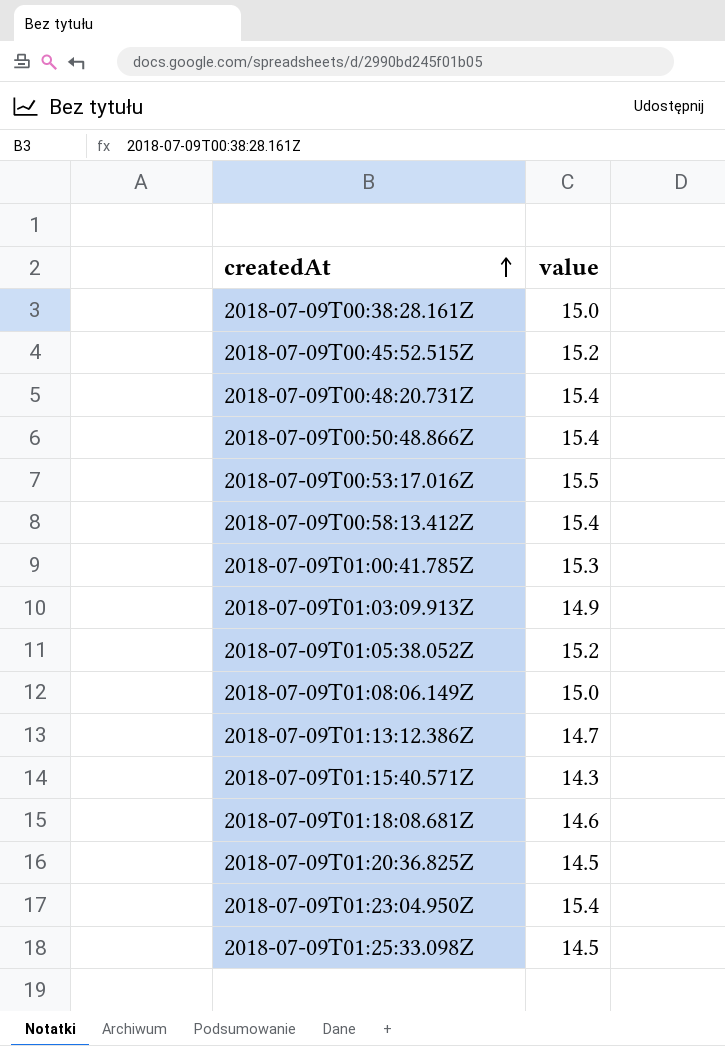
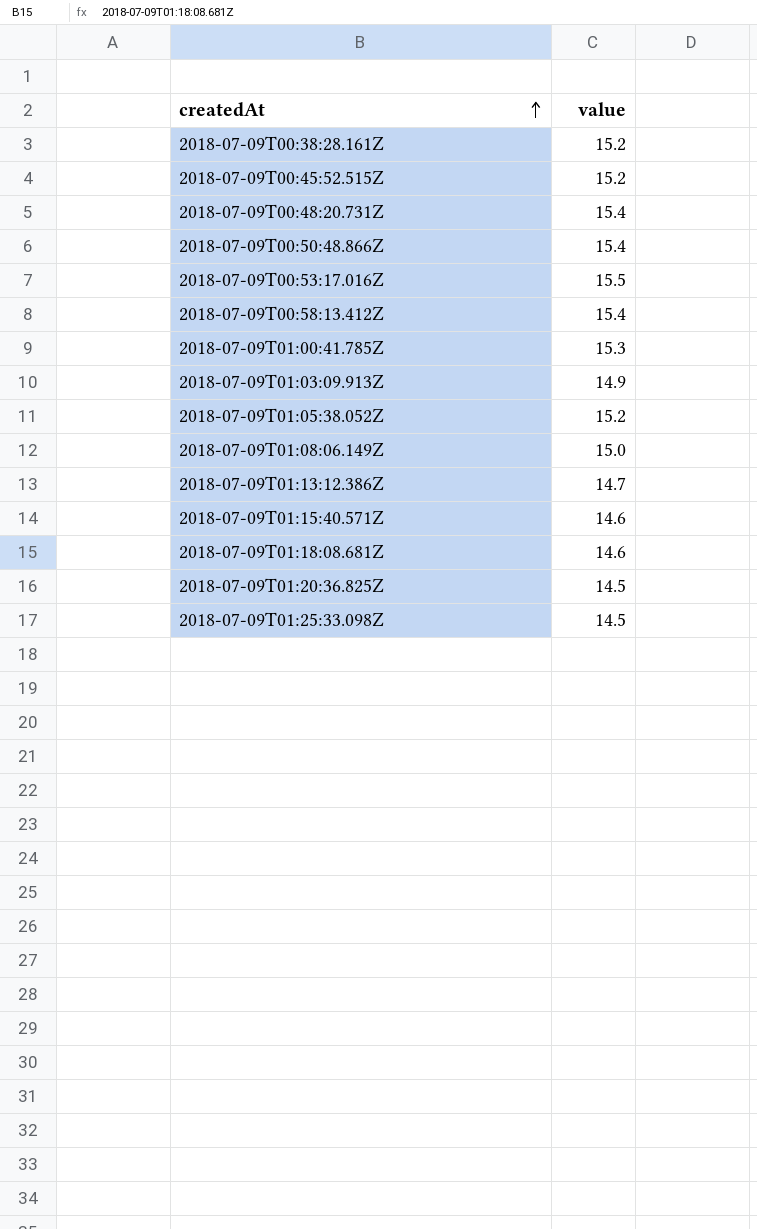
row 2018-07-09T01:23:04.950Z: 15.4 -> none
2018-07-09T00:38:28.161Z | value: 15.0 -> 15.2
2018-07-09T01:15:40.571Z | value: 14.3 -> 14.6

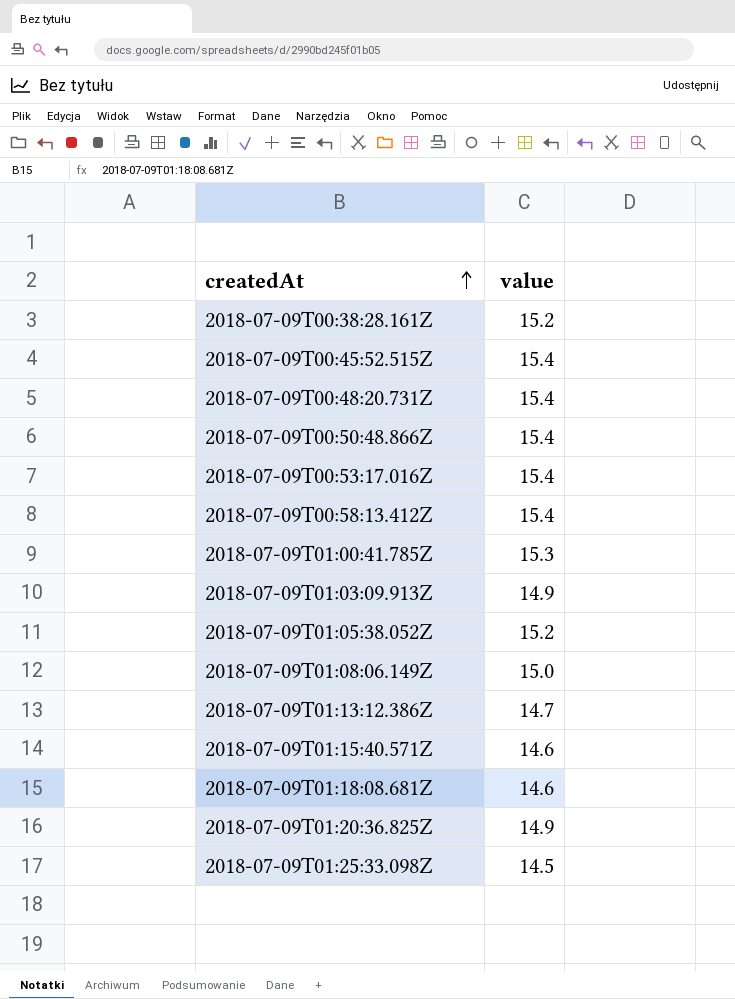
2018-07-09T00:45:52.515Z | value: 15.2 -> 15.4
2018-07-09T00:53:17.016Z | value: 15.5 -> 15.4
2018-07-09T01:20:36.825Z | value: 14.5 -> 14.9

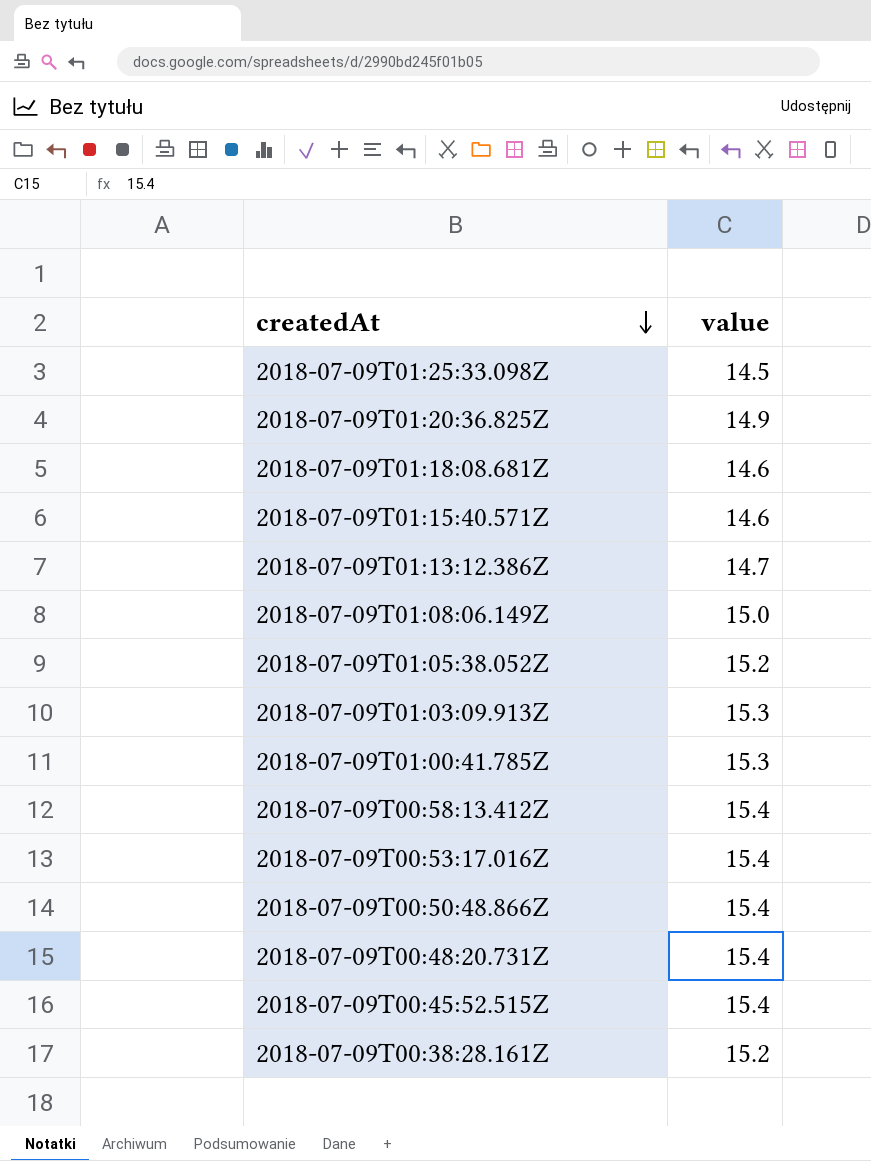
row order: createdAt ascending -> createdAt descending
2018-07-09T01:03:09.913Z | value: 14.9 -> 15.3

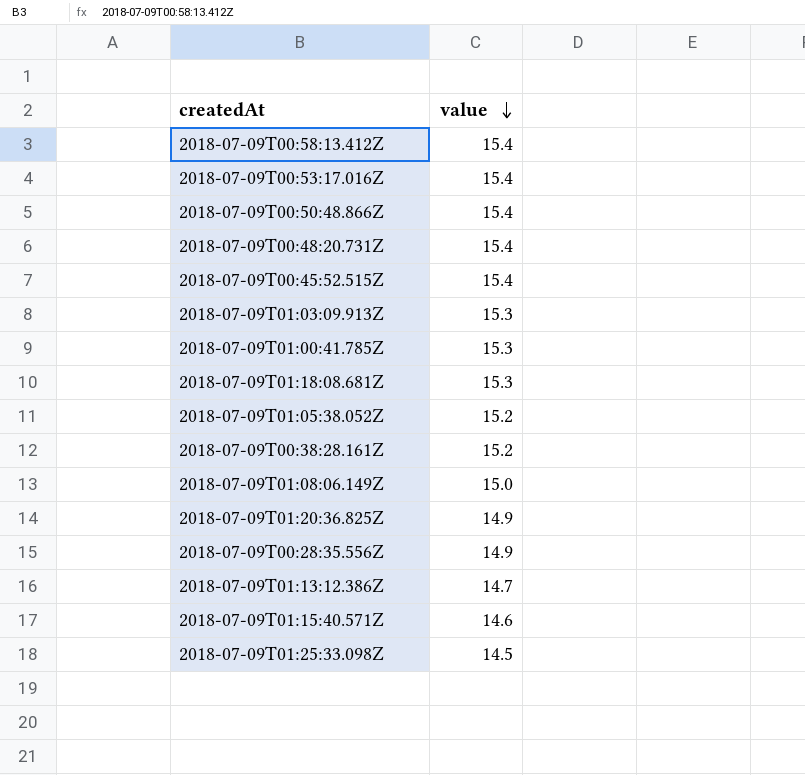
row order: createdAt descending -> value descending
2018-07-09T01:18:08.681Z | value: 14.6 -> 15.3
row 2018-07-09T00:28:35.556Z: none -> 14.9

